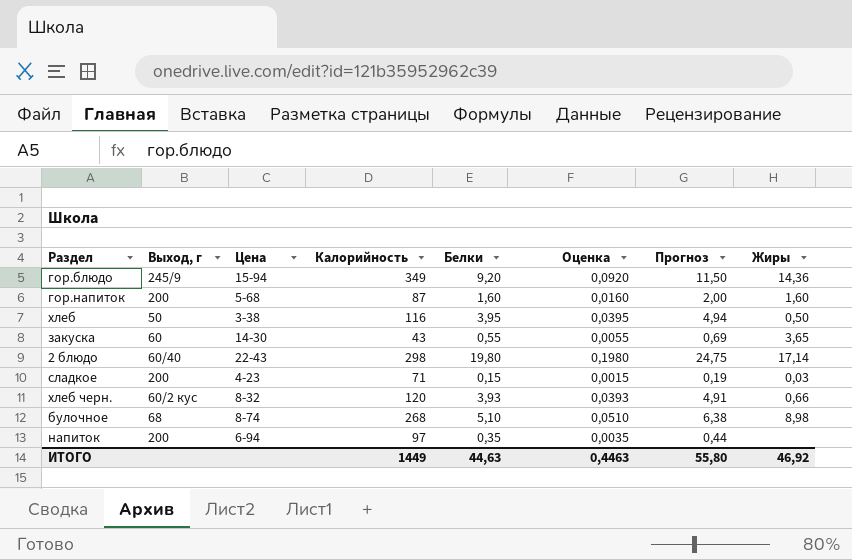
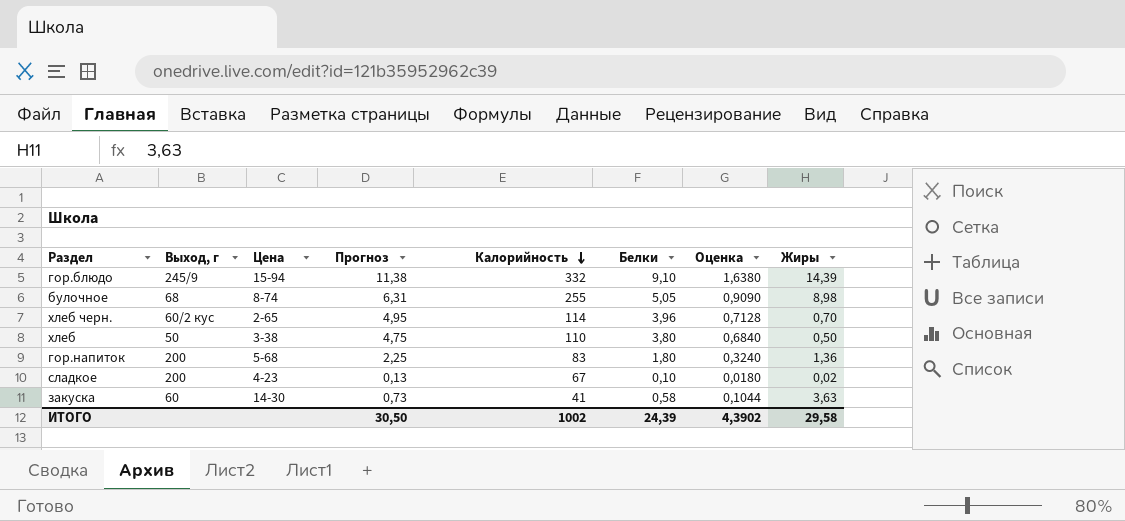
row order: none -> Калорийность descending
column Прогноз | position: 7 -> 4
column Оценка | formula: [Белки] * 0,01 -> [Белки] * 0,18
row 2 блюдо: 60/40 | 22-43 | 298 | 19,80 | 0,1980 | 24,75 | 17,14 -> none
row напиток: 200 | 6-94 | 97 | 0,35 | 0,0035 | 0,44 | none -> none
гор.блюдо | Прогноз: 11,50 -> 11,38
гор.блюдо | Калорийность: 349 -> 332
гор.блюдо | Белки: 9,20 -> 9,10
гор.блюдо | Жиры: 14,36 -> 14,39
булочное | Прогноз: 6,38 -> 6,31
булочное | Калорийность: 268 -> 255
булочное | Белки: 5,10 -> 5,05
хлеб черн. | Цена: 8-32 -> 2-65
хлеб черн. | Прогноз: 4,91 -> 4,95
хлеб черн. | Калорийность: 120 -> 114
хлеб черн. | Белки: 3,93 -> 3,96
хлеб черн. | Жиры: 0,66 -> 0,70
хлеб | Прогноз: 4,94 -> 4,75
хлеб | Калорийность: 116 -> 110
хлеб | Белки: 3,95 -> 3,80
гор.напиток | Прогноз: 2,00 -> 2,25
гор.напиток | Калорийность: 87 -> 83
гор.напиток | Белки: 1,60 -> 1,80
гор.напиток | Жиры: 1,60 -> 1,36
сладкое | Прогноз: 0,19 -> 0,13
сладкое | Калорийность: 71 -> 67
сладкое | Белки: 0,15 -> 0,10
сладкое | Жиры: 0,03 -> 0,02
закуска | Прогноз: 0,69 -> 0,73
закуска | Калорийность: 43 -> 41
закуска | Белки: 0,55 -> 0,58
закуска | Жиры: 3,65 -> 3,63
ИТОГО | Прогноз: 55,80 -> 30,50
ИТОГО | Калорийность: 1449 -> 1002
ИТОГО | Белки: 44,63 -> 24,39
ИТОГО | Оценка: 0,4463 -> 4,3902
ИТОГО | Жиры: 46,92 -> 29,58

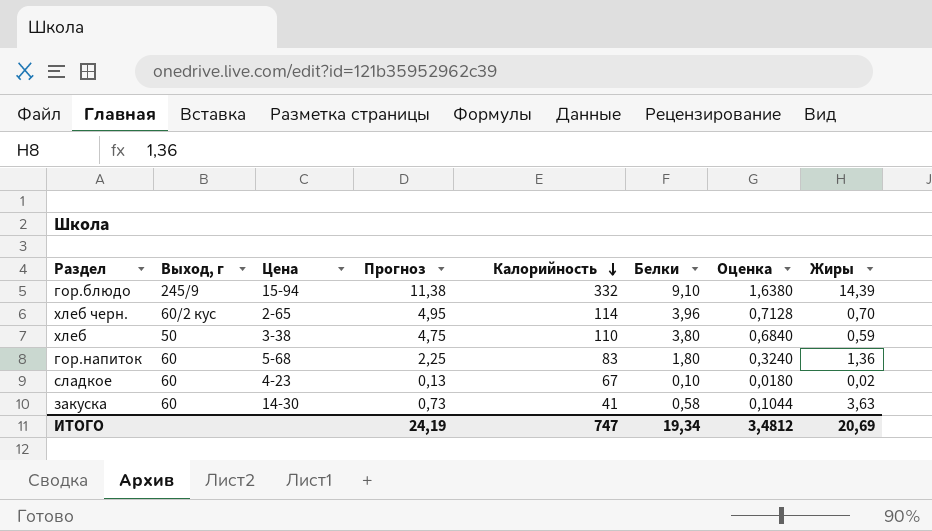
row булочное: 68 | 8-74 | 6,31 | 255 | 5,05 | 0,9090 | 8,98 -> none
хлеб | Жиры: 0,50 -> 0,59
гор.напиток | Выход, г: 200 -> 60
сладкое | Выход, г: 200 -> 60
ИТОГО | Прогноз: 30,50 -> 24,19
ИТОГО | Калорийность: 1002 -> 747
ИТОГО | Белки: 24,39 -> 19,34
ИТОГО | Оценка: 4,3902 -> 3,4812
ИТОГО | Жиры: 29,58 -> 20,69

